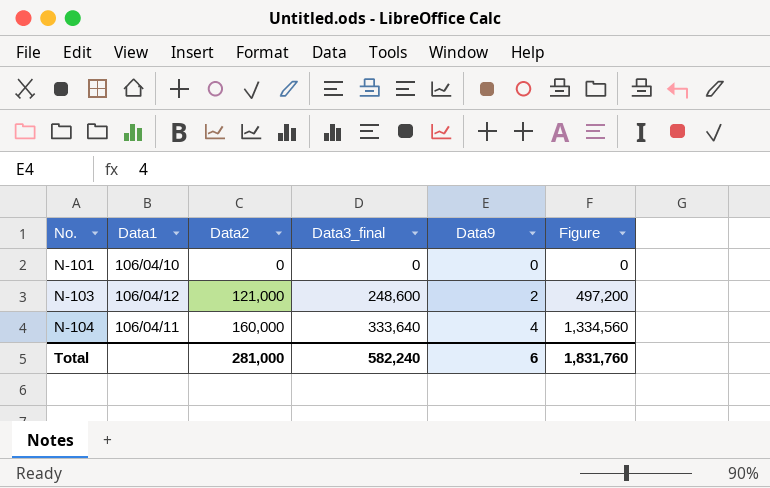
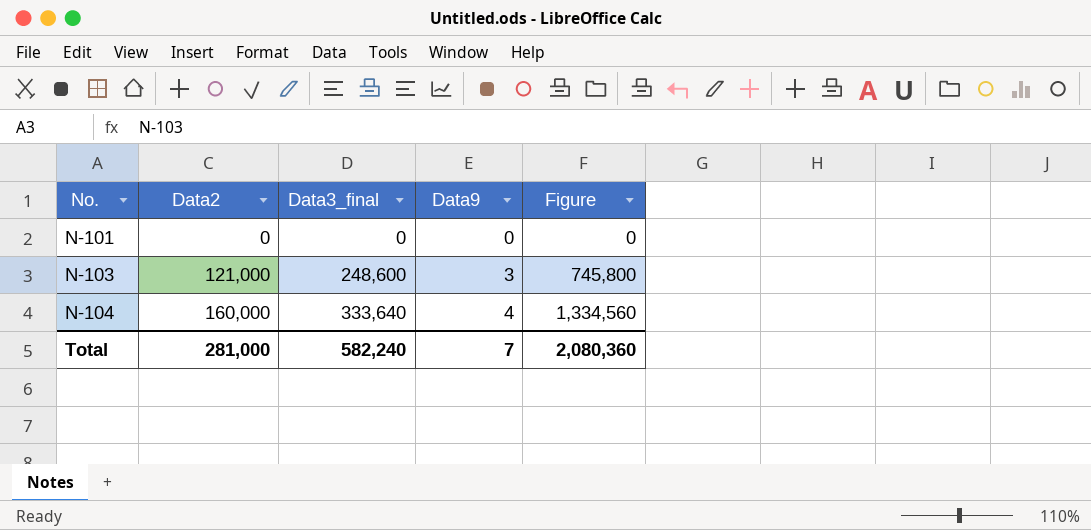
column Data1 | position: 2 -> none
N-103 | Data9: 2 -> 3
N-103 | Figure: 497,200 -> 745,800
Total | Data9: 6 -> 7
Total | Figure: 1,831,760 -> 2,080,360

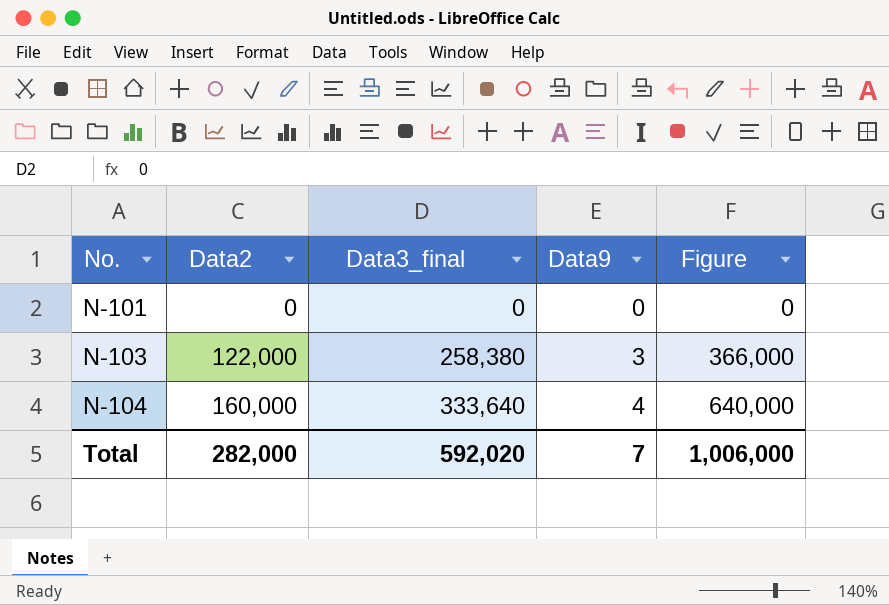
column Figure | formula: [Data3_final] * [Data9] -> [Data2] * [Data9]
N-103 | Data2: 121,000 -> 122,000
N-103 | Data3_final: 248,600 -> 258,380
Total | Data2: 281,000 -> 282,000
Total | Data3_final: 582,240 -> 592,020
Total | Figure: 2,080,360 -> 1,006,000

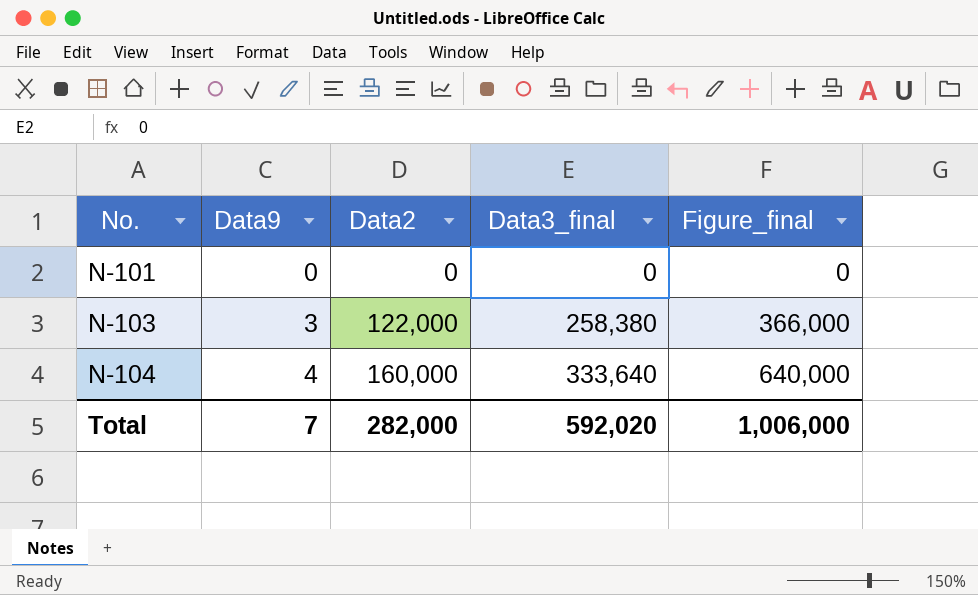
column Data9 | position: 4 -> 2
column name: Figure -> Figure_final

